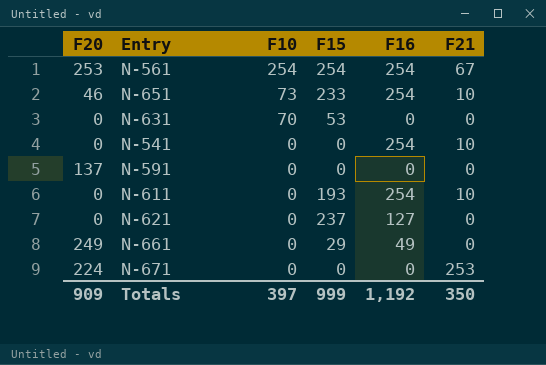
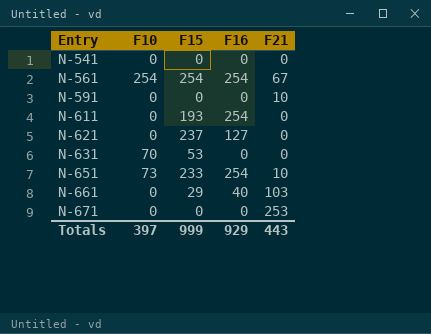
row order: F10 descending -> Entry ascending
column F20 | position: 1 -> none
N-541 | F16: 254 -> 0
N-541 | F21: 10 -> 0
N-591 | F21: 0 -> 10
N-611 | F21: 10 -> 0
N-661 | F16: 49 -> 40
N-661 | F21: 0 -> 103
Totals | F16: 1,192 -> 929
Totals | F21: 350 -> 443

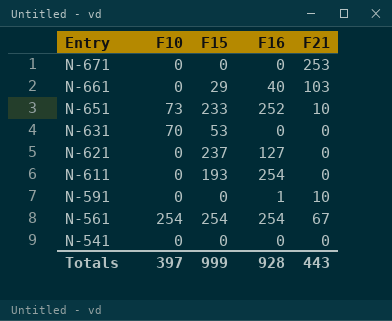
row order: Entry ascending -> Entry descending
N-651 | F16: 254 -> 252
N-591 | F16: 0 -> 1
Totals | F16: 929 -> 928

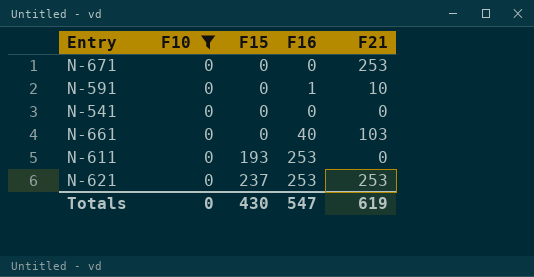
filter: none -> F10 = 0
row order: Entry descending -> F15 ascending
N-661 | F15: 29 -> 0
N-611 | F16: 254 -> 253
N-621 | F16: 127 -> 253
N-621 | F21: 0 -> 253
Totals | F10: 397 -> 0
Totals | F15: 999 -> 430
Totals | F16: 928 -> 547
Totals | F21: 443 -> 619

